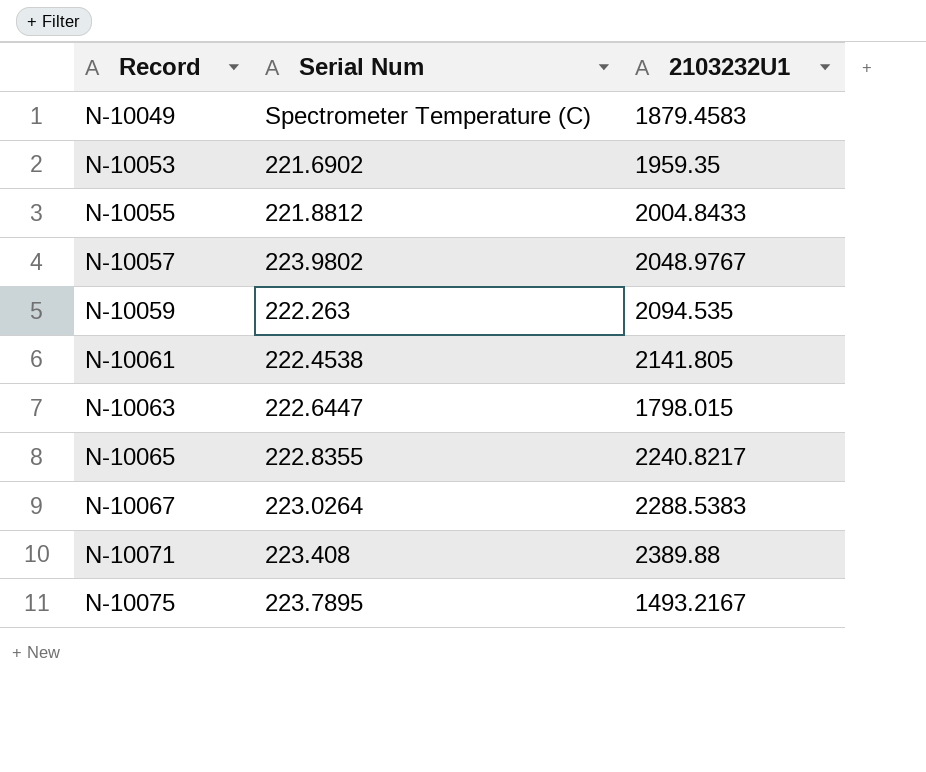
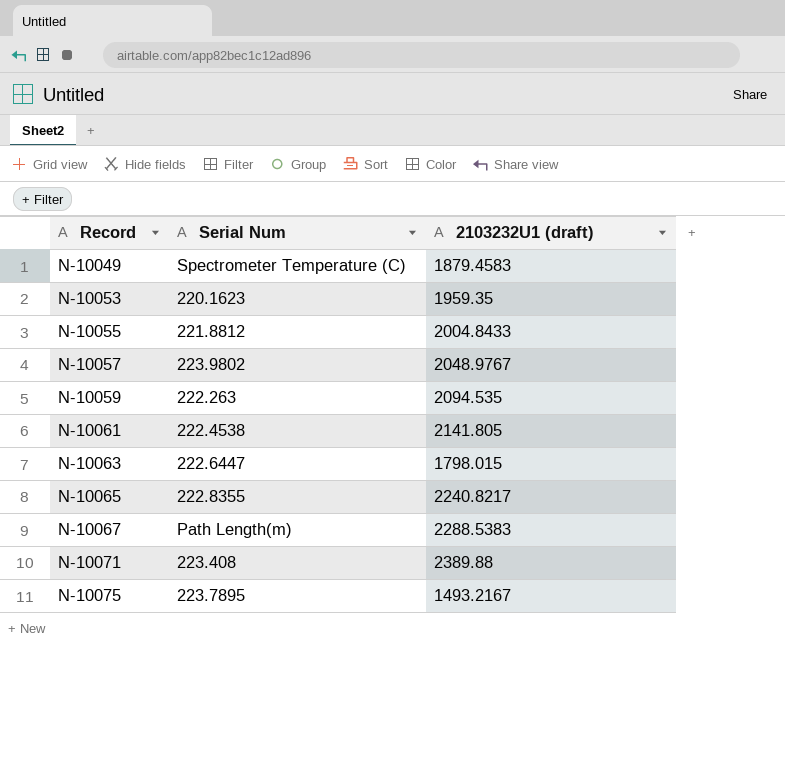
column name: 2103232U1 -> 2103232U1 (draft)
N-10053 | Serial Num: 221.6902 -> 220.1623
N-10067 | Serial Num: 223.0264 -> Path Length(m)

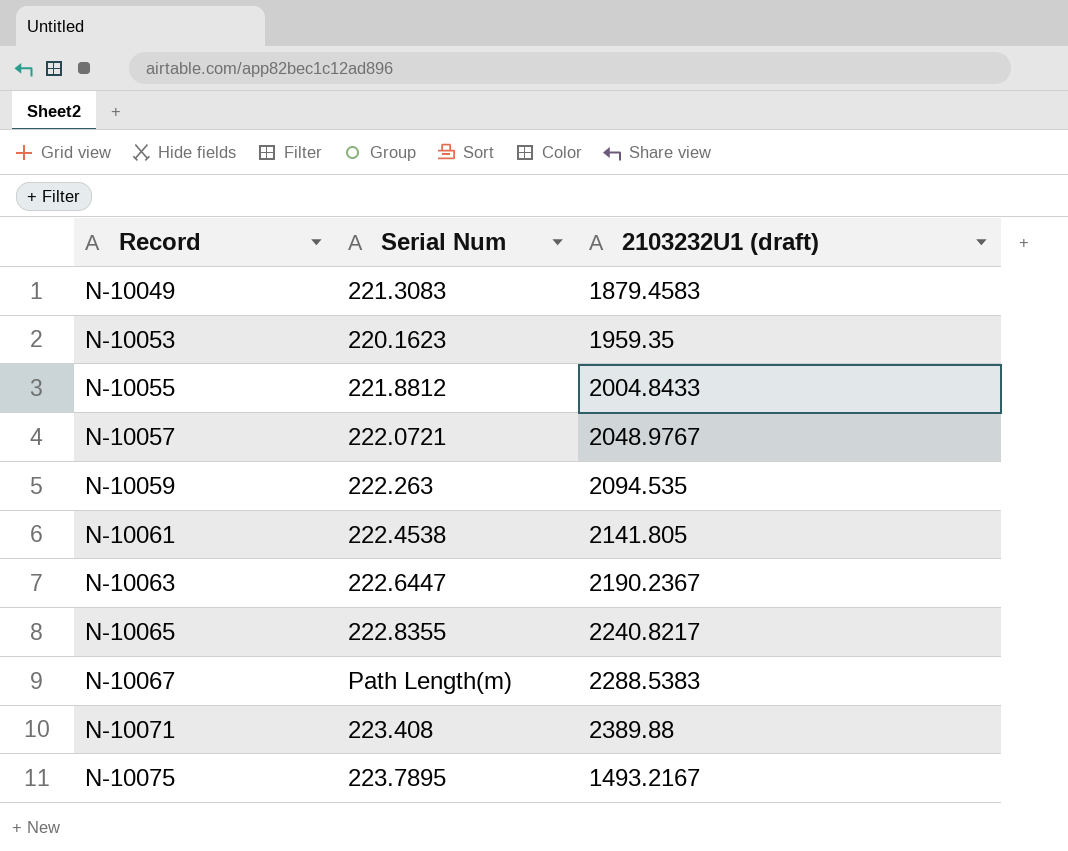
N-10049 | Serial Num: Spectrometer Temperature (C) -> 221.3083
N-10057 | Serial Num: 223.9802 -> 222.0721
N-10063 | 2103232U1 (draft): 1798.015 -> 2190.2367

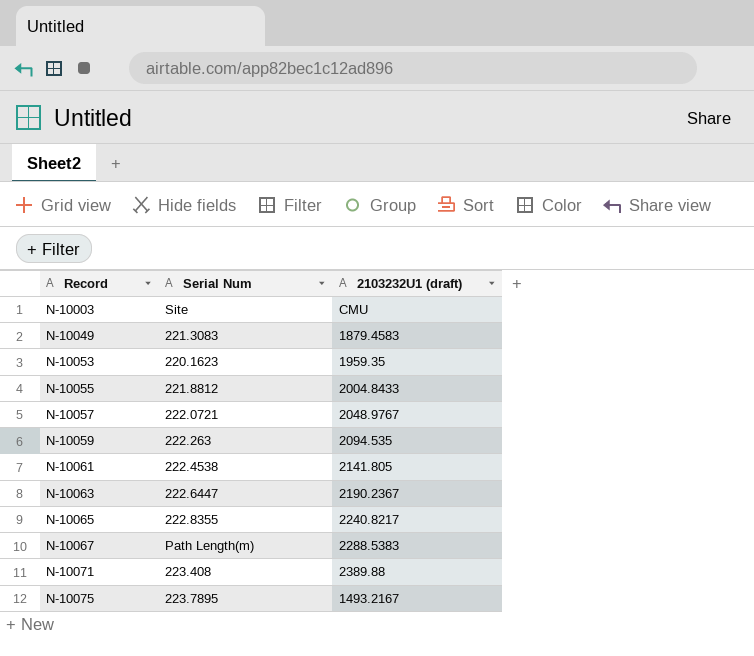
row N-10003: none -> Site | CMU

